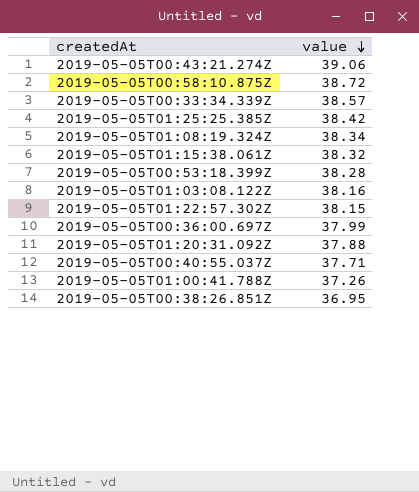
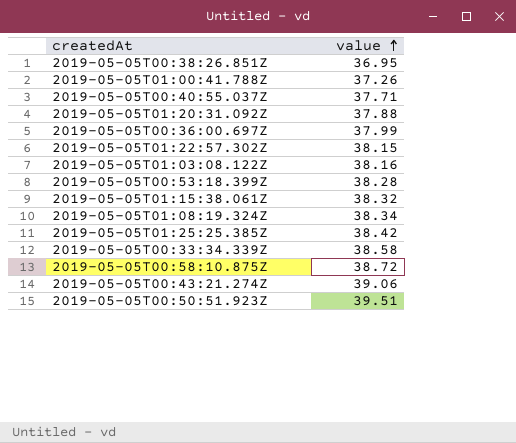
row order: value descending -> value ascending
2019-05-05T00:33:34.339Z | value: 38.57 -> 38.58
row 2019-05-05T00:50:51.923Z: none -> 39.51

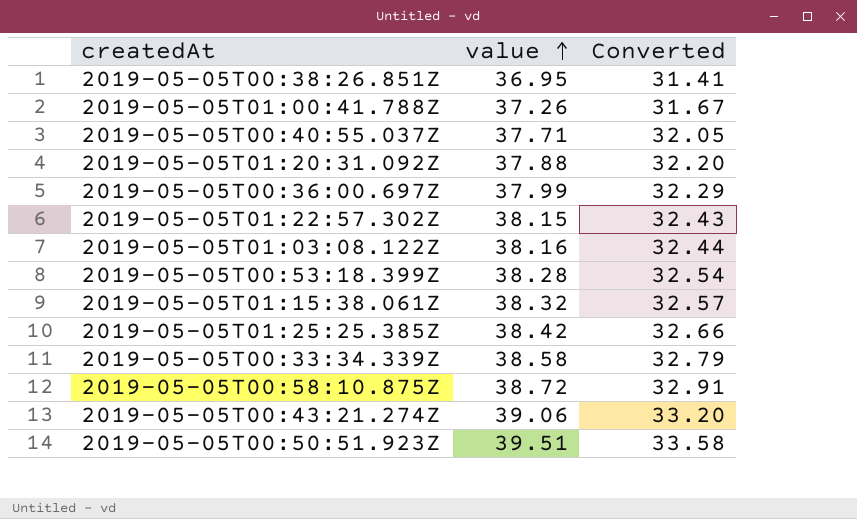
column Converted | formula: none -> [value] * 0.85
row 2019-05-05T01:08:19.324Z: 38.34 -> none

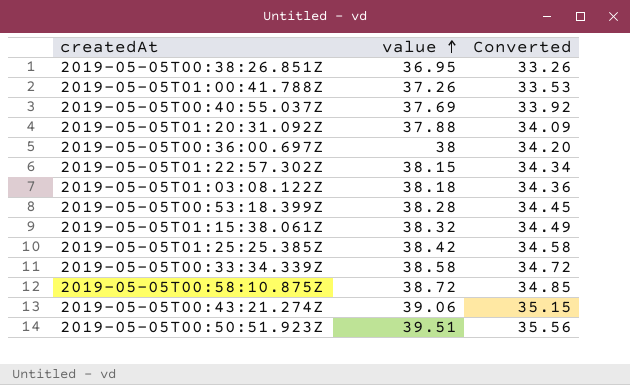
column Converted | formula: [value] * 0.85 -> [value] * 0.9
2019-05-05T00:40:55.037Z | value: 37.71 -> 37.69
2019-05-05T00:36:00.697Z | value: 37.99 -> 38
2019-05-05T01:03:08.122Z | value: 38.16 -> 38.18

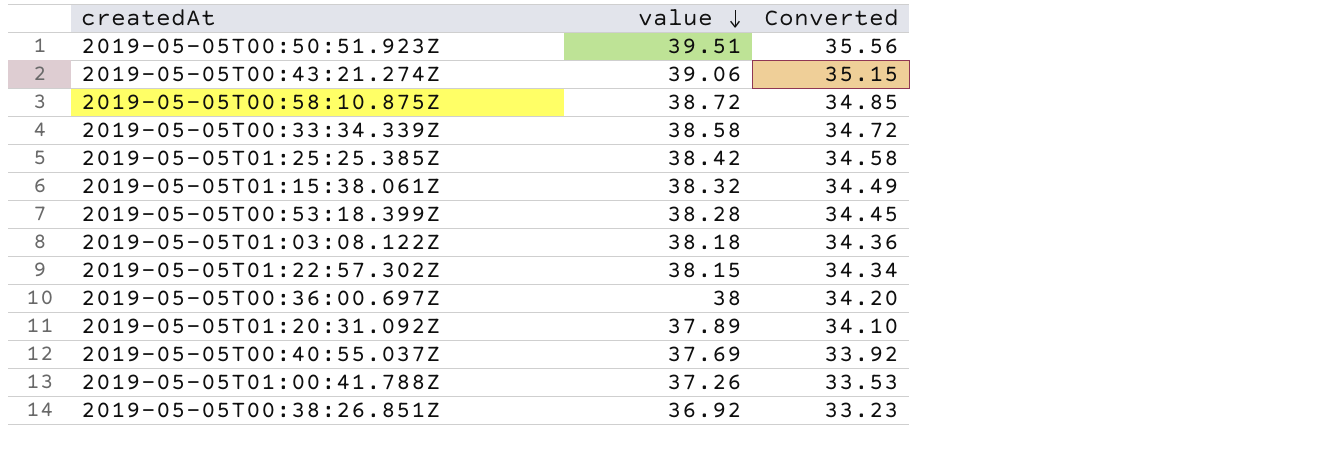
row order: value ascending -> value descending
2019-05-05T01:20:31.092Z | value: 37.88 -> 37.89
2019-05-05T01:20:31.092Z | Converted: 34.09 -> 34.10
2019-05-05T00:38:26.851Z | value: 36.95 -> 36.92
2019-05-05T00:38:26.851Z | Converted: 33.26 -> 33.23

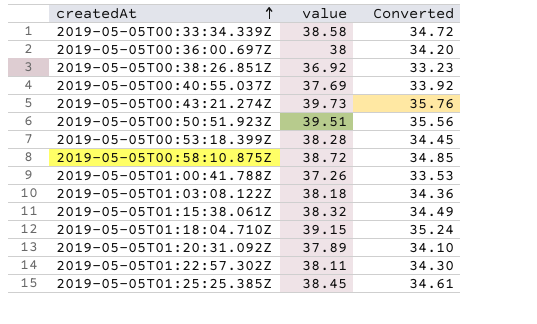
row order: value descending -> createdAt ascending
2019-05-05T00:43:21.274Z | value: 39.06 -> 39.73
2019-05-05T00:43:21.274Z | Converted: 35.15 -> 35.76
row 2019-05-05T01:18:04.710Z: none -> 39.15 | 35.24
2019-05-05T01:22:57.302Z | value: 38.15 -> 38.11
2019-05-05T01:22:57.302Z | Converted: 34.34 -> 34.30
2019-05-05T01:25:25.385Z | value: 38.42 -> 38.45
2019-05-05T01:25:25.385Z | Converted: 34.58 -> 34.61

